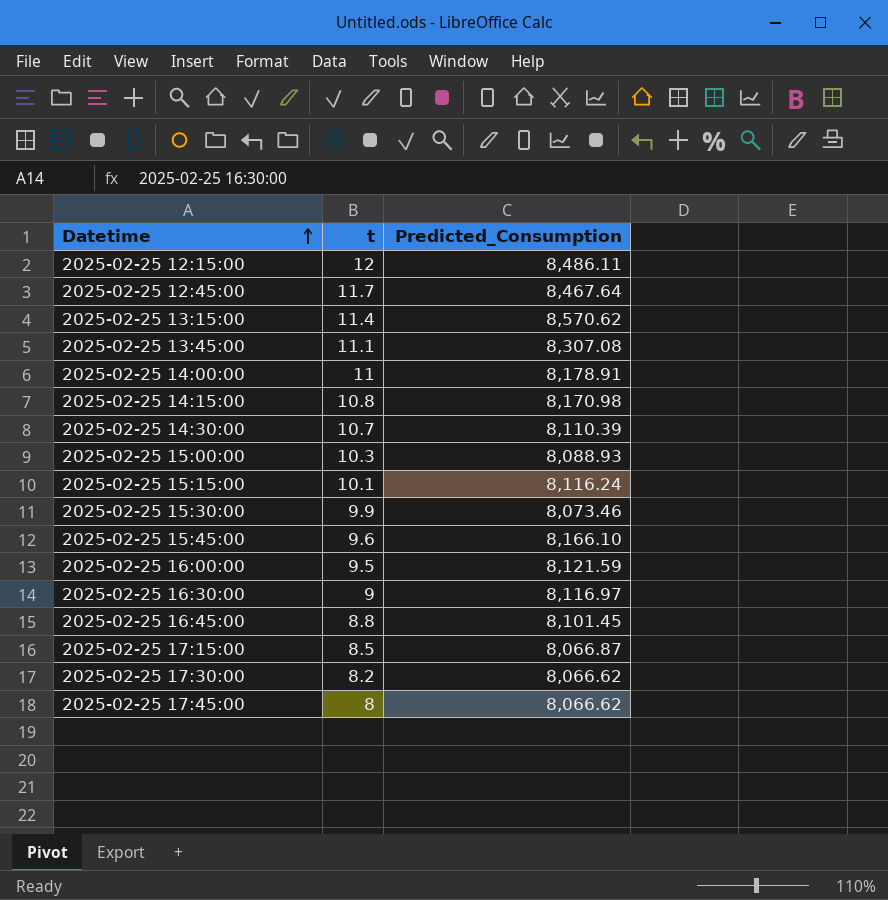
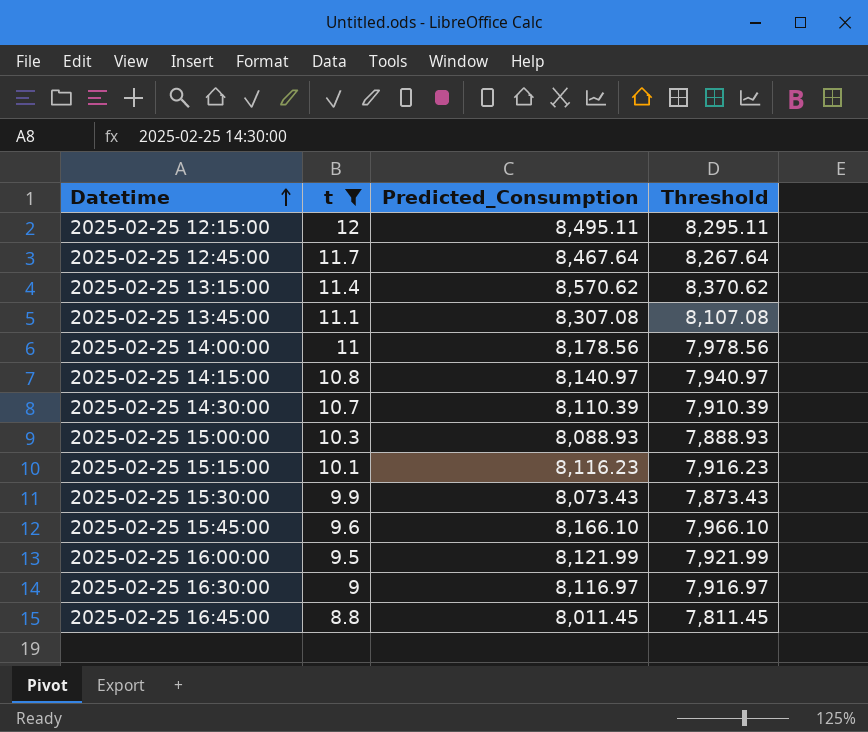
filter: none -> t >= 8.8
column Threshold | formula: none -> [Predicted_Consumption] - 200
2025-02-25 12:15:00 | Predicted_Consumption: 8,486.11 -> 8,495.11
2025-02-25 14:00:00 | Predicted_Consumption: 8,178.91 -> 8,178.56
2025-02-25 14:15:00 | Predicted_Consumption: 8,170.98 -> 8,140.97
2025-02-25 15:15:00 | Predicted_Consumption: 8,116.24 -> 8,116.23
2025-02-25 15:30:00 | Predicted_Consumption: 8,073.46 -> 8,073.43
2025-02-25 16:00:00 | Predicted_Consumption: 8,121.59 -> 8,121.99
2025-02-25 16:45:00 | Predicted_Consumption: 8,101.45 -> 8,011.45

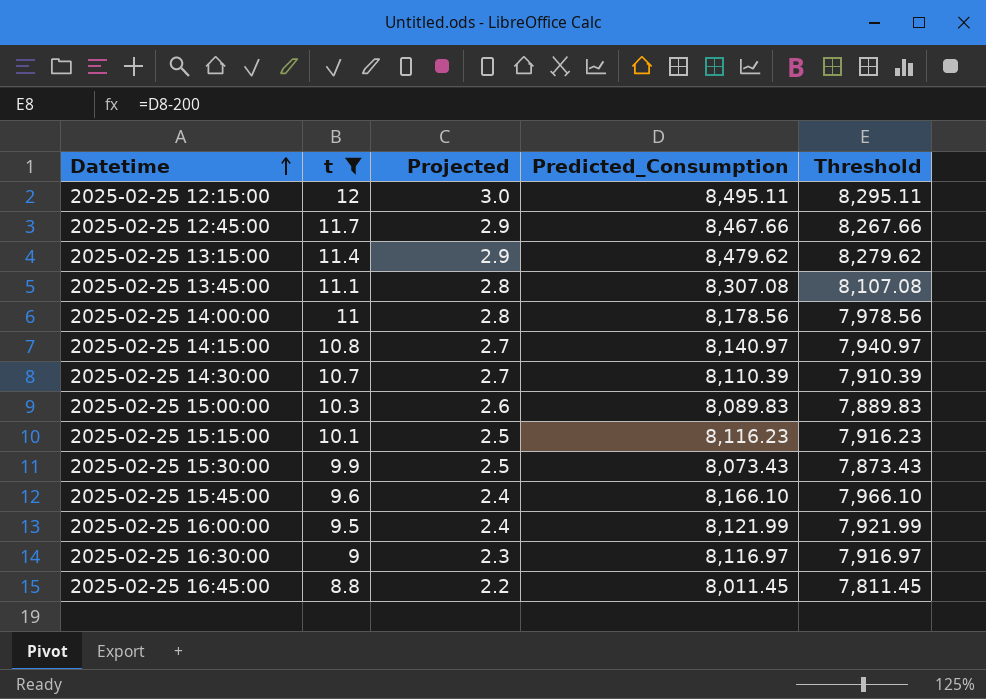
column Projected | formula: none -> [t] * 0.25
2025-02-25 12:45:00 | Predicted_Consumption: 8,467.64 -> 8,467.66
2025-02-25 12:45:00 | Threshold: 8,267.64 -> 8,267.66
2025-02-25 13:15:00 | Predicted_Consumption: 8,570.62 -> 8,479.62
2025-02-25 13:15:00 | Threshold: 8,370.62 -> 8,279.62
2025-02-25 15:00:00 | Predicted_Consumption: 8,088.93 -> 8,089.83
2025-02-25 15:00:00 | Threshold: 7,888.93 -> 7,889.83

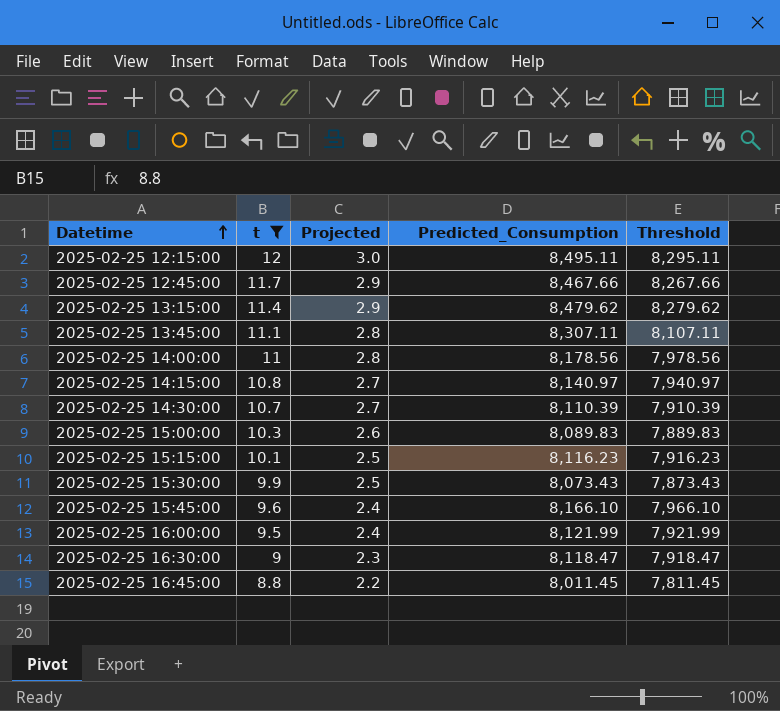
2025-02-25 13:45:00 | Predicted_Consumption: 8,307.08 -> 8,307.11
2025-02-25 13:45:00 | Threshold: 8,107.08 -> 8,107.11
2025-02-25 16:30:00 | Predicted_Consumption: 8,116.97 -> 8,118.47
2025-02-25 16:30:00 | Threshold: 7,916.97 -> 7,918.47

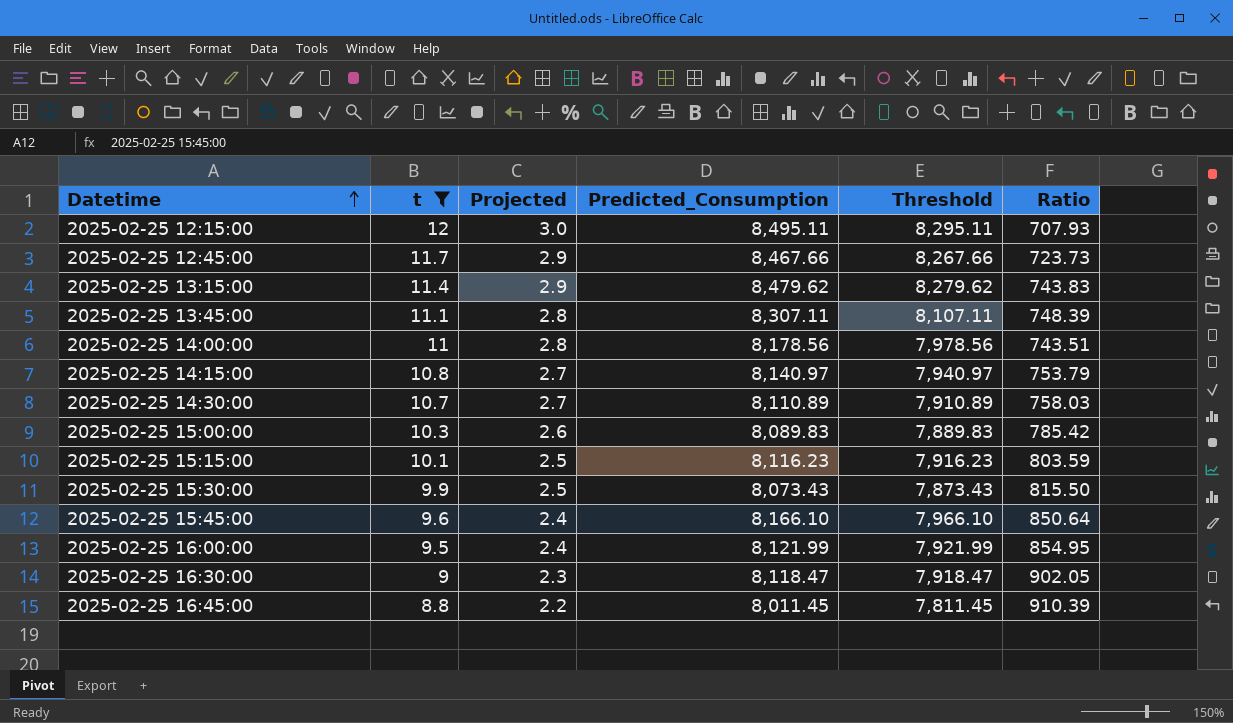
column Ratio | formula: none -> [Predicted_Consumption] / [t]
2025-02-25 14:30:00 | Predicted_Consumption: 8,110.39 -> 8,110.89
2025-02-25 14:30:00 | Threshold: 7,910.39 -> 7,910.89

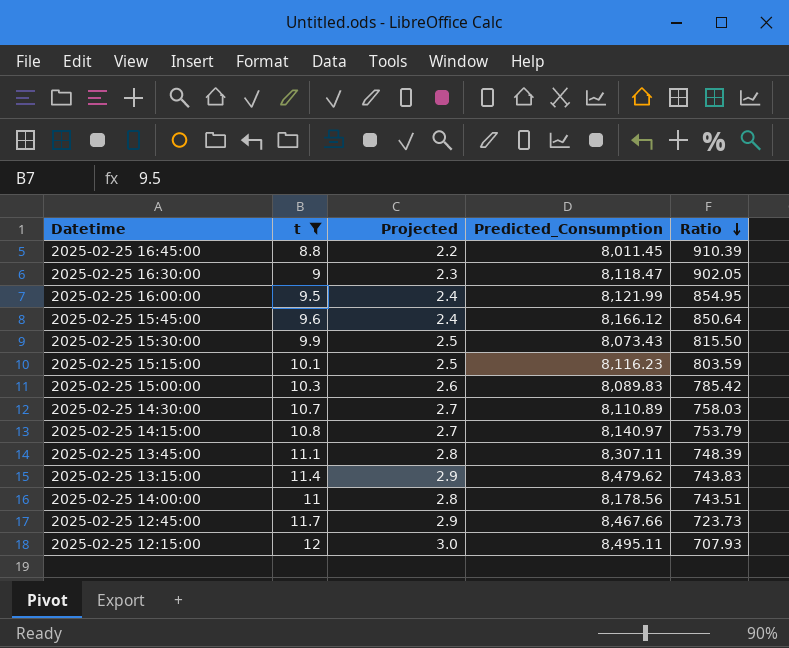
row order: Datetime ascending -> Ratio descending
column Threshold | formula: [Predicted_Consumption] - 200 -> none
2025-02-25 15:45:00 | Predicted_Consumption: 8,166.10 -> 8,166.12

